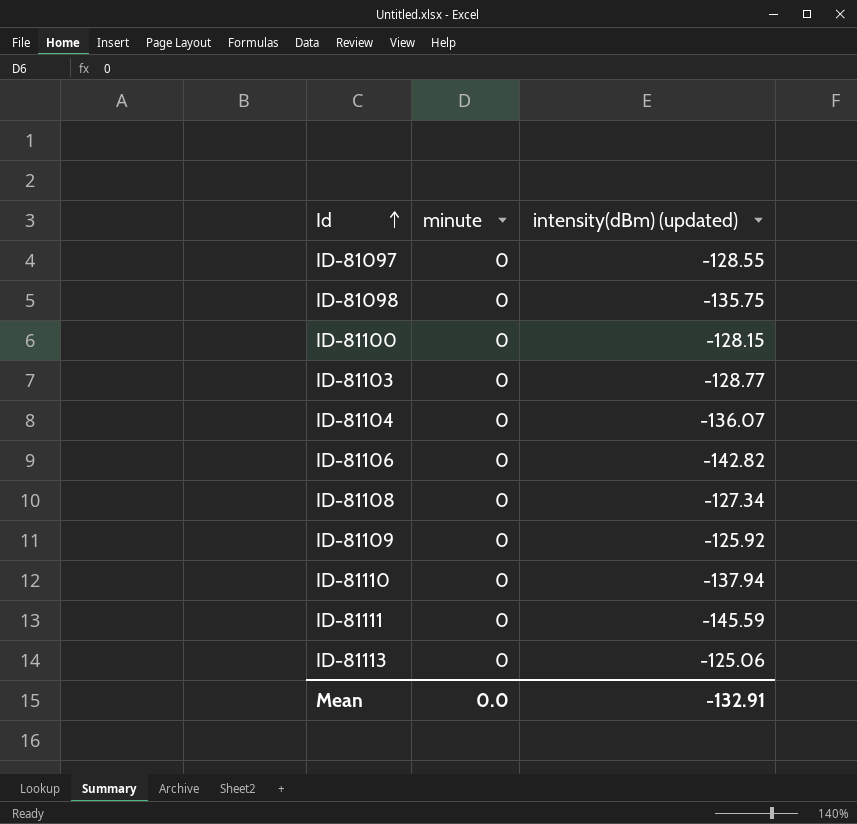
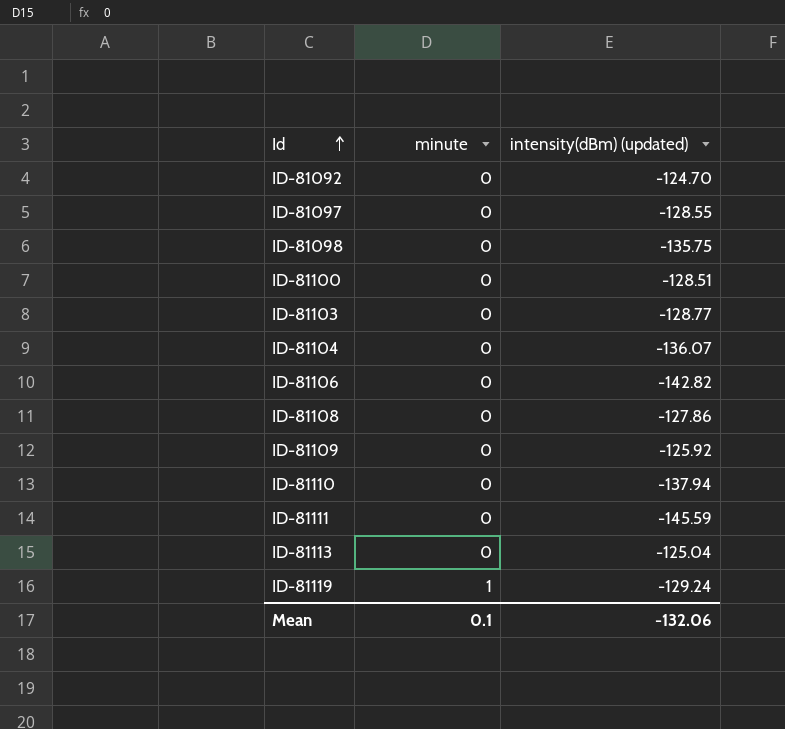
row ID-81092: none -> 0 | -124.70
ID-81100 | intensity(dBm) (updated): -128.15 -> -128.51
ID-81108 | intensity(dBm) (updated): -127.34 -> -127.86
ID-81113 | intensity(dBm) (updated): -125.06 -> -125.04
row ID-81119: none -> 1 | -129.24
Mean | minute: 0.0 -> 0.1
Mean | intensity(dBm) (updated): -132.91 -> -132.06

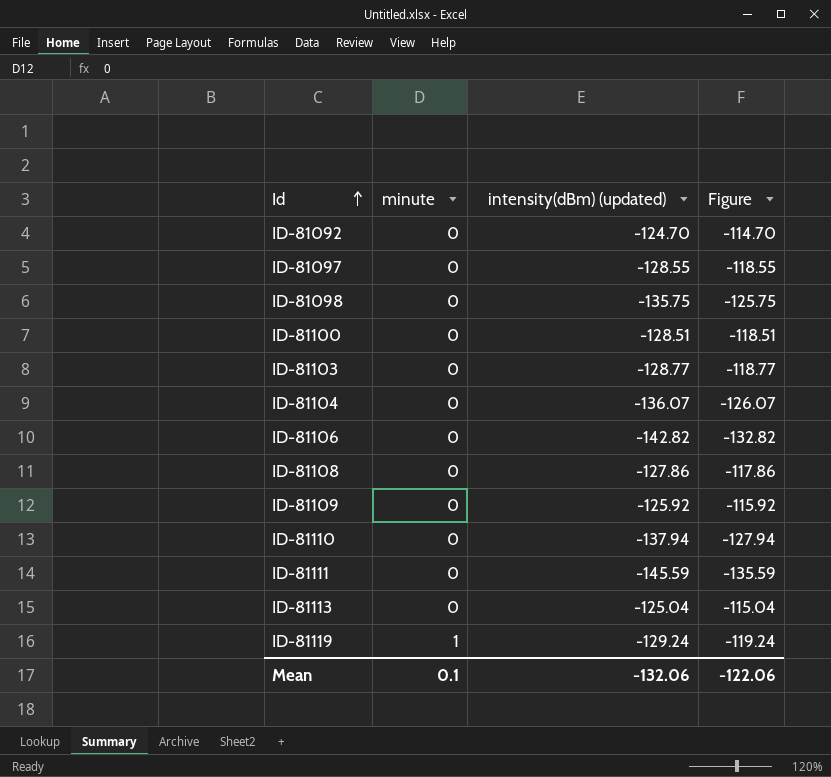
column Figure | formula: none -> [intensity(dBm) (updated)] + 10

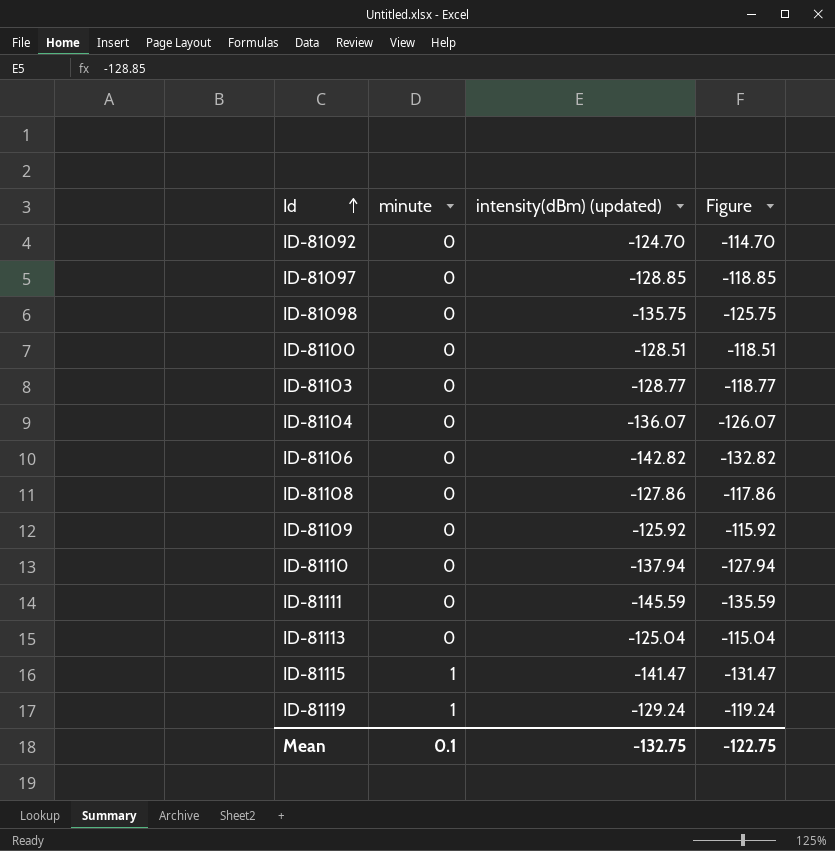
ID-81097 | intensity(dBm) (updated): -128.55 -> -128.85
ID-81097 | Figure: -118.55 -> -118.85
row ID-81115: none -> 1 | -141.47 | -131.47
Mean | intensity(dBm) (updated): -132.06 -> -132.75
Mean | Figure: -122.06 -> -122.75

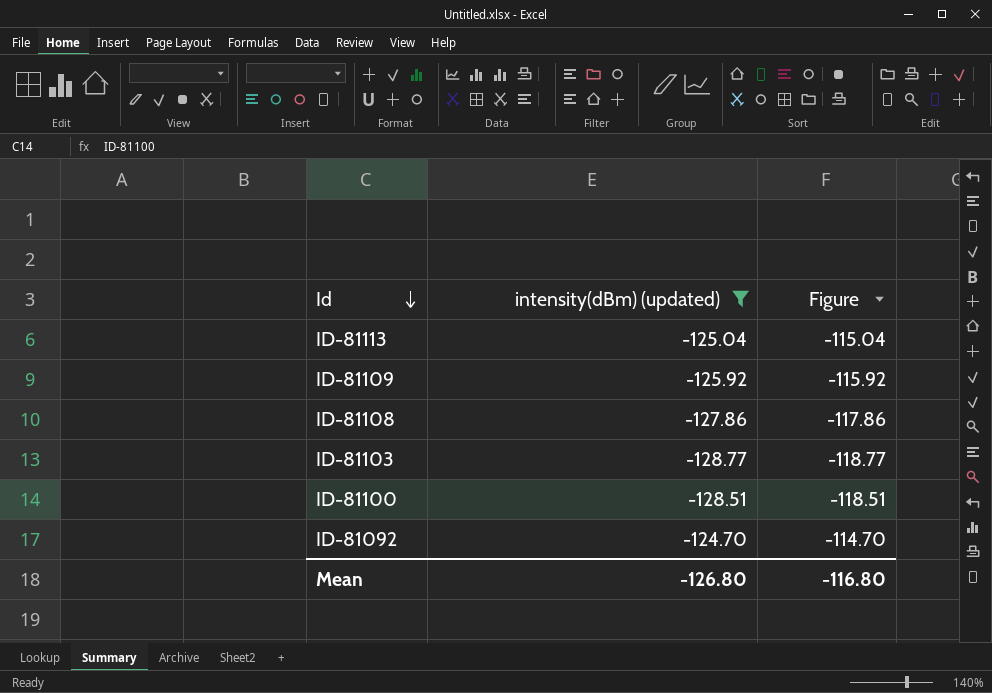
filter: none -> intensity(dBm) (updated) >= -128.77
row order: Id ascending -> Id descending
column minute | position: 2 -> none
Mean | intensity(dBm) (updated): -132.75 -> -126.80
Mean | Figure: -122.75 -> -116.80

